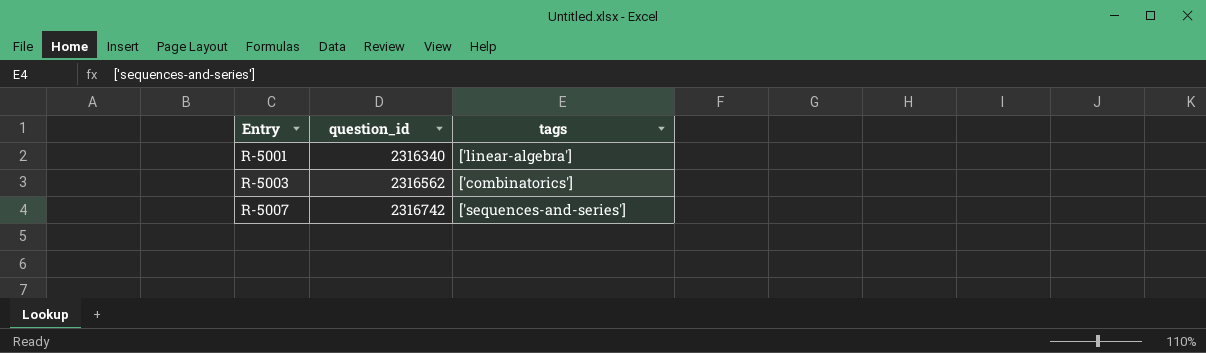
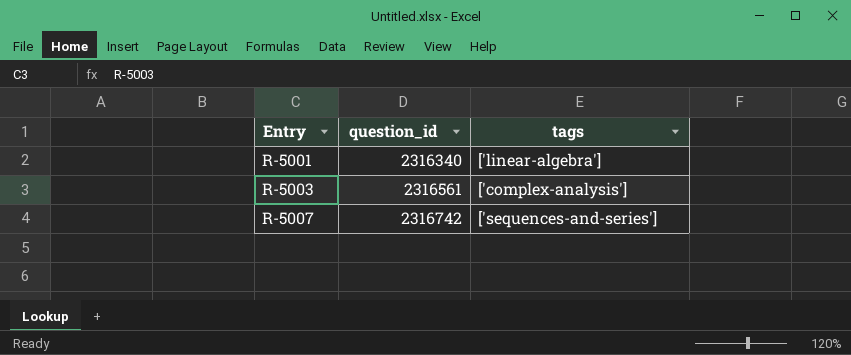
R-5003 | question_id: 2316562 -> 2316561
R-5003 | tags: ['combinatorics'] -> ['complex-analysis']

